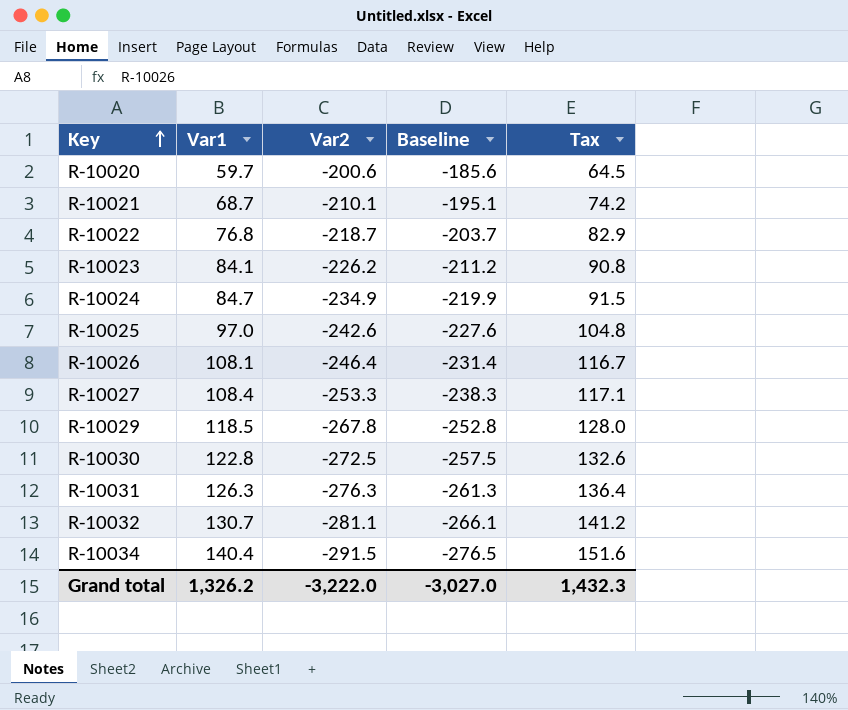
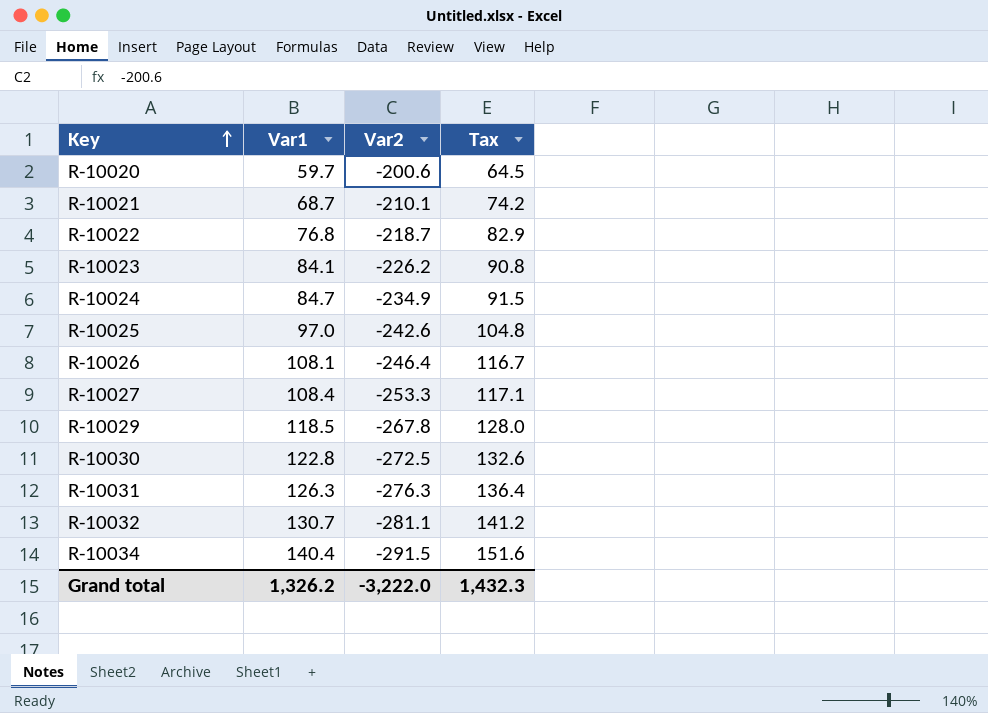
column Baseline | formula: [Var2] + 15 -> none

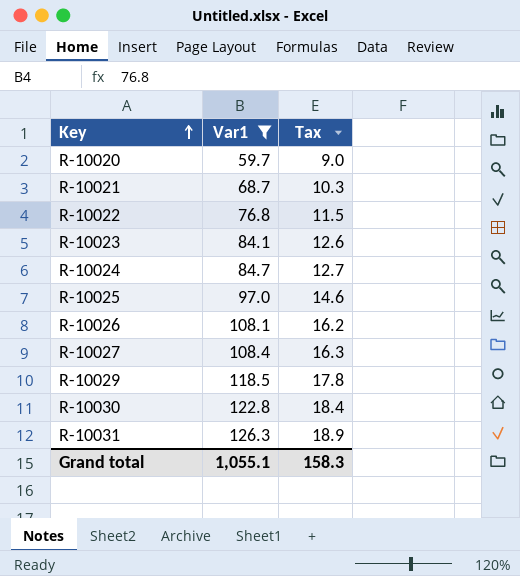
filter: none -> Var1 <= 126.3
column Var2 | position: 3 -> none
column Tax | formula: [Var1] * 1.08 -> [Var1] * 0.15
Grand total | Var1: 1,326.2 -> 1,055.1
Grand total | Tax: 1,432.3 -> 158.3

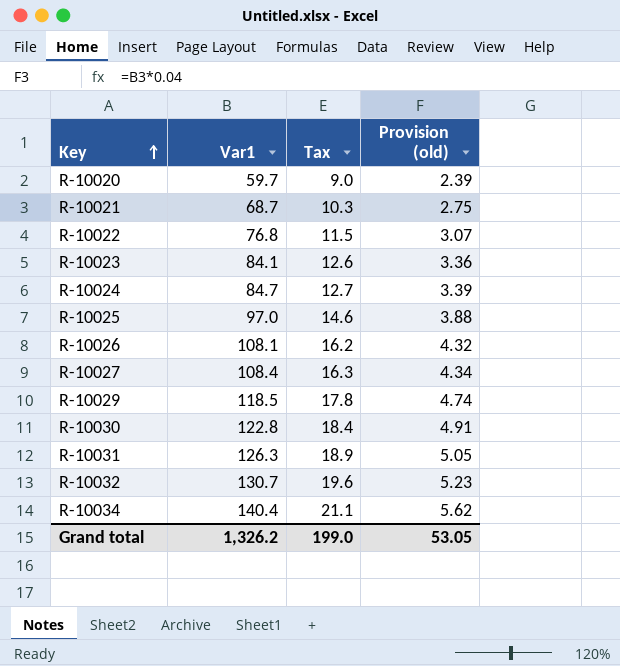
filter: Var1 <= 126.3 -> none
column Provision (old) | formula: none -> [Var1] * 0.04
Grand total | Var1: 1,055.1 -> 1,326.2
Grand total | Tax: 158.3 -> 199.0

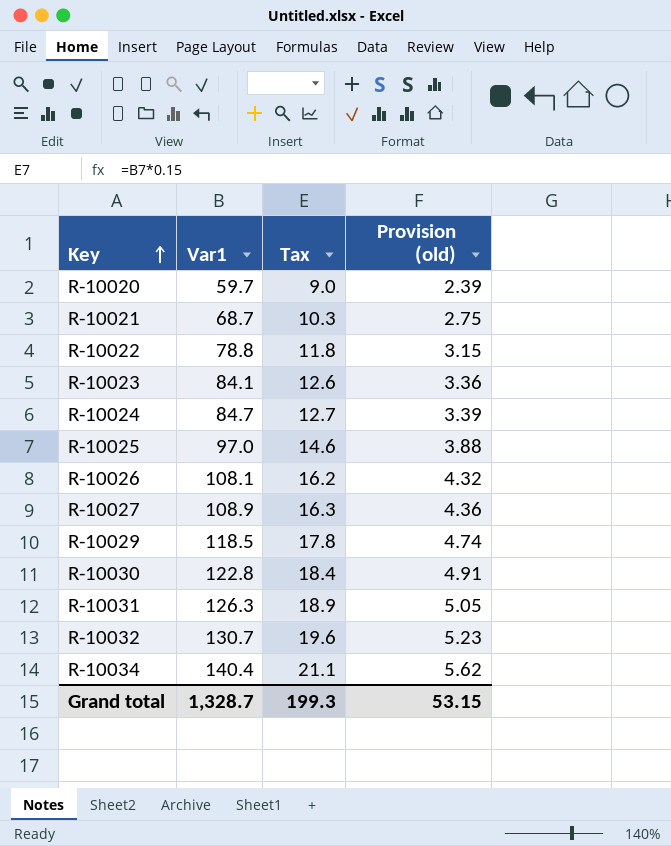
R-10022 | Var1: 76.8 -> 78.8
R-10022 | Tax: 11.5 -> 11.8
R-10022 | Provision (old): 3.07 -> 3.15
R-10027 | Var1: 108.4 -> 108.9
R-10027 | Provision (old): 4.34 -> 4.36
Grand total | Var1: 1,326.2 -> 1,328.7
Grand total | Tax: 199.0 -> 199.3
Grand total | Provision (old): 53.05 -> 53.15

